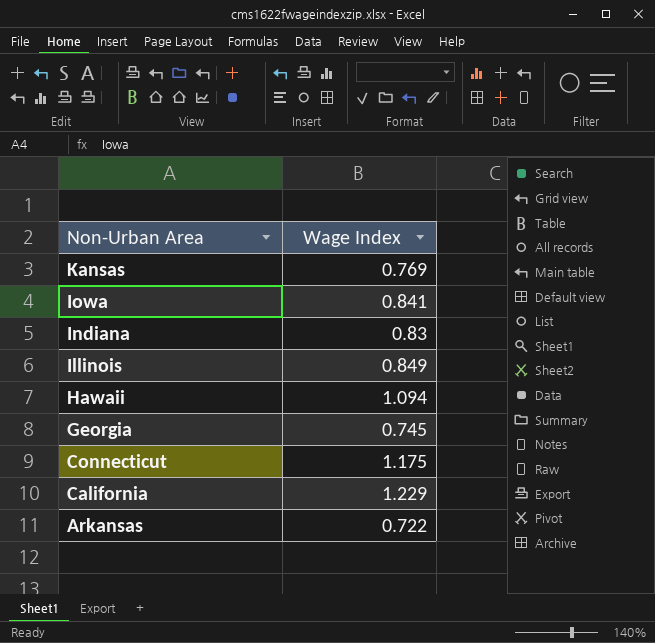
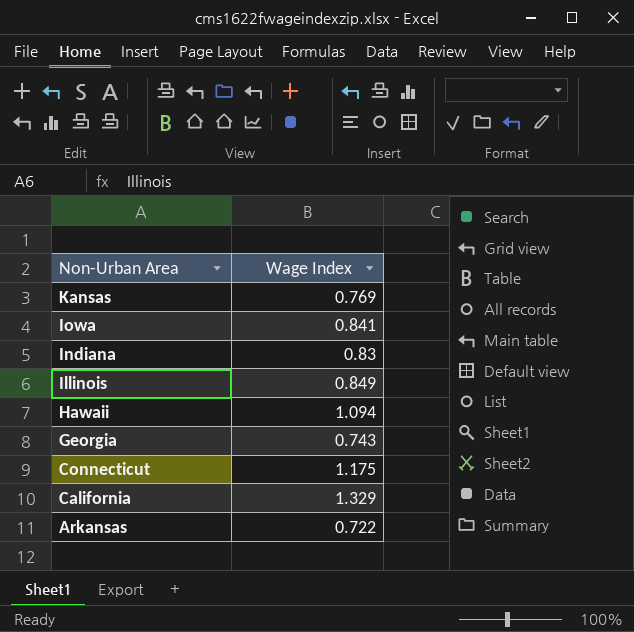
Georgia | Wage Index: 0.745 -> 0.743
California | Wage Index: 1.229 -> 1.329

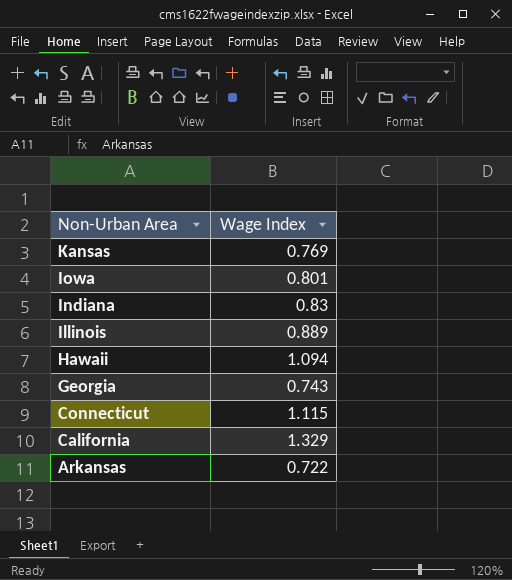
Iowa | Wage Index: 0.841 -> 0.801
Illinois | Wage Index: 0.849 -> 0.889
Connecticut | Wage Index: 1.175 -> 1.115

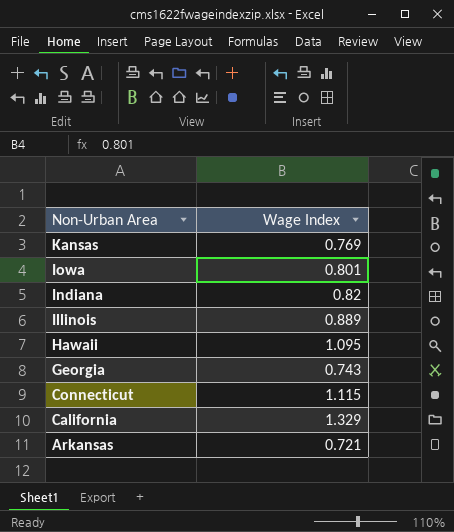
Indiana | Wage Index: 0.83 -> 0.82
Hawaii | Wage Index: 1.094 -> 1.095
Arkansas | Wage Index: 0.722 -> 0.721

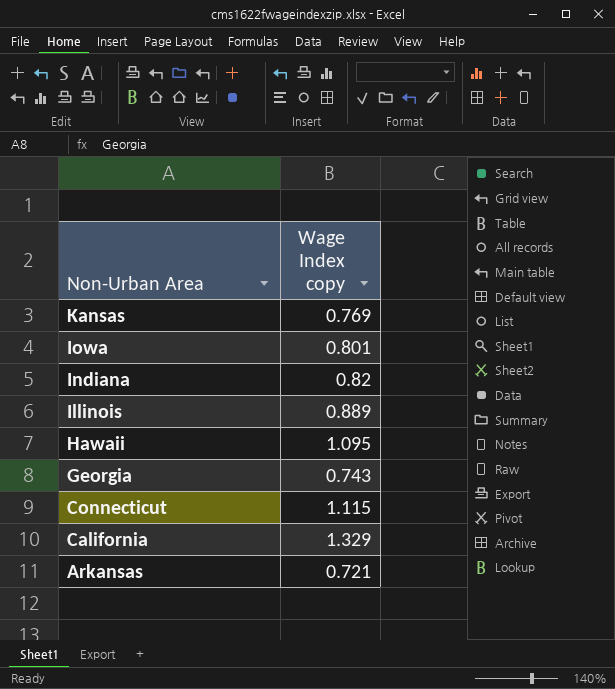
column name: Wage Index -> Wage Index copy

